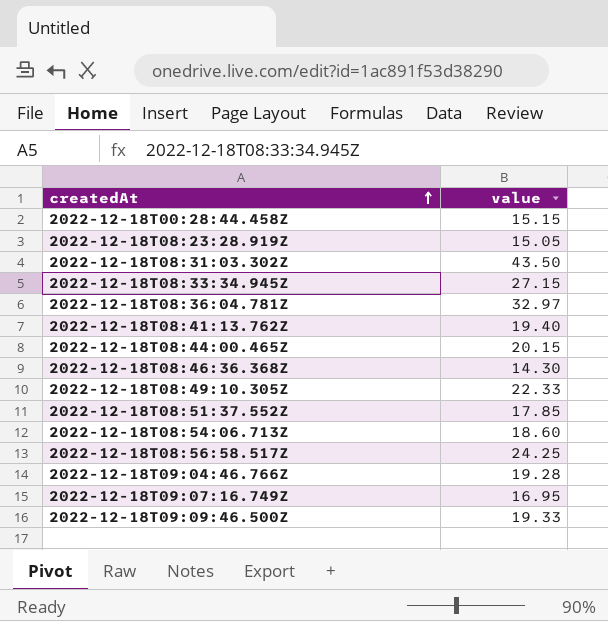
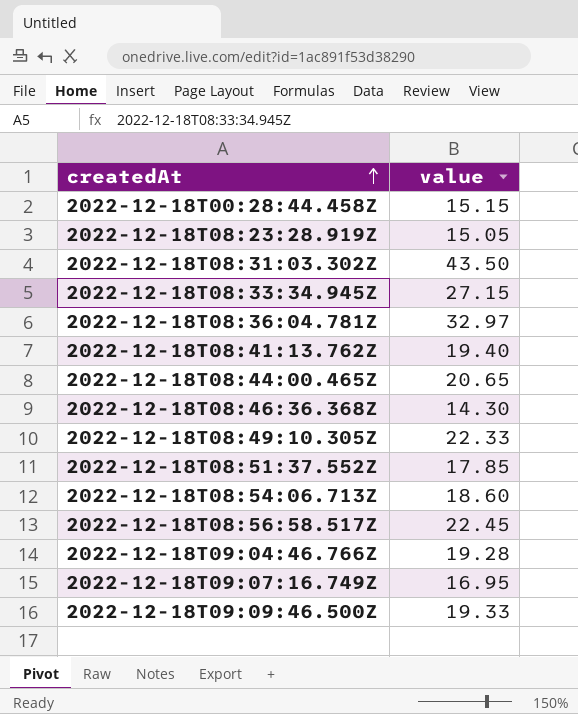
2022-12-18T08:44:00.465Z | value: 20.15 -> 20.65
2022-12-18T08:56:58.517Z | value: 24.25 -> 22.45

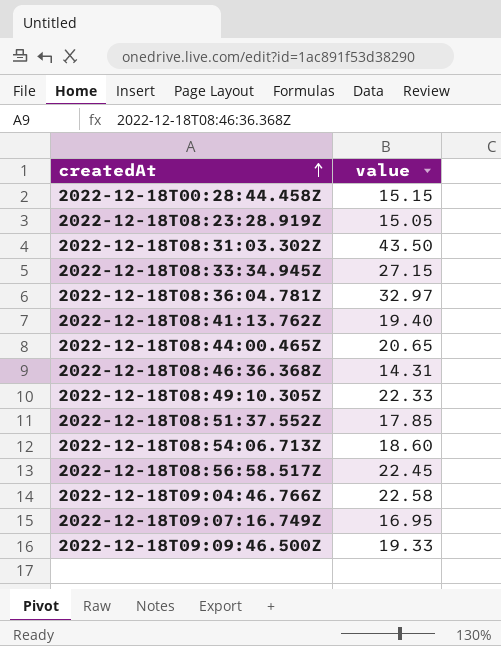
2022-12-18T08:46:36.368Z | value: 14.30 -> 14.31
2022-12-18T09:04:46.766Z | value: 19.28 -> 22.58

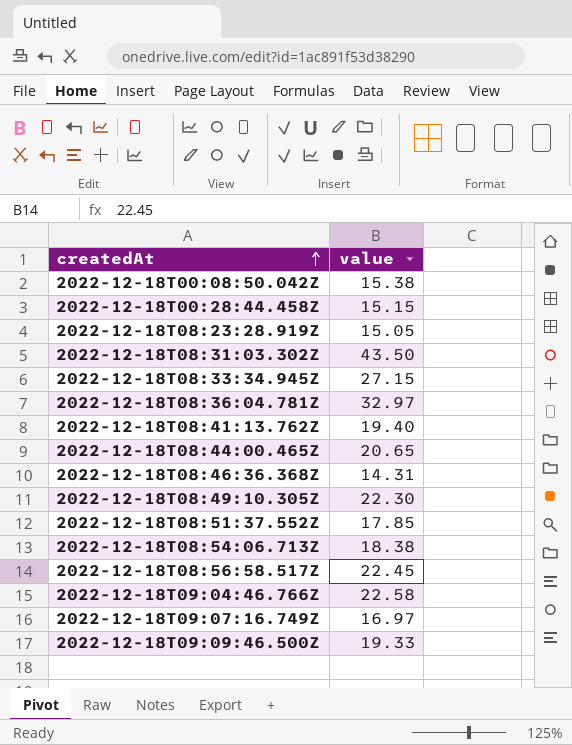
row 2022-12-18T00:08:50.042Z: none -> 15.38
2022-12-18T08:49:10.305Z | value: 22.33 -> 22.30
2022-12-18T08:54:06.713Z | value: 18.60 -> 18.38
2022-12-18T09:07:16.749Z | value: 16.95 -> 16.97

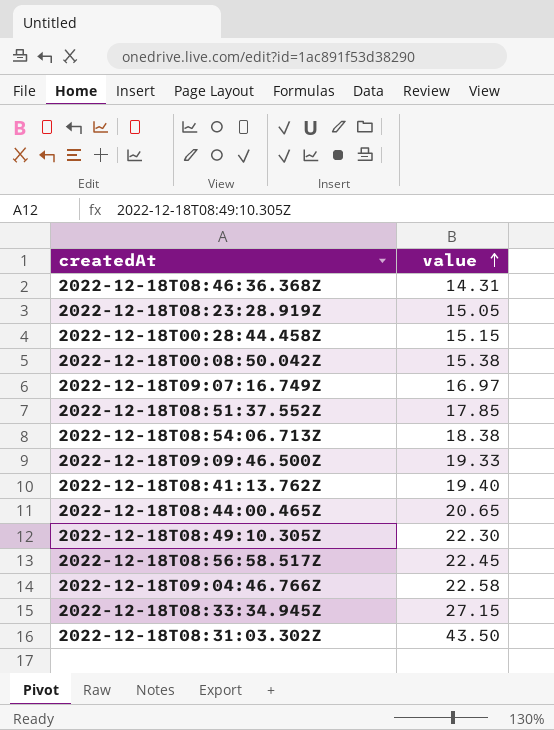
row order: createdAt ascending -> value ascending
row 2022-12-18T08:36:04.781Z: 32.97 -> none

